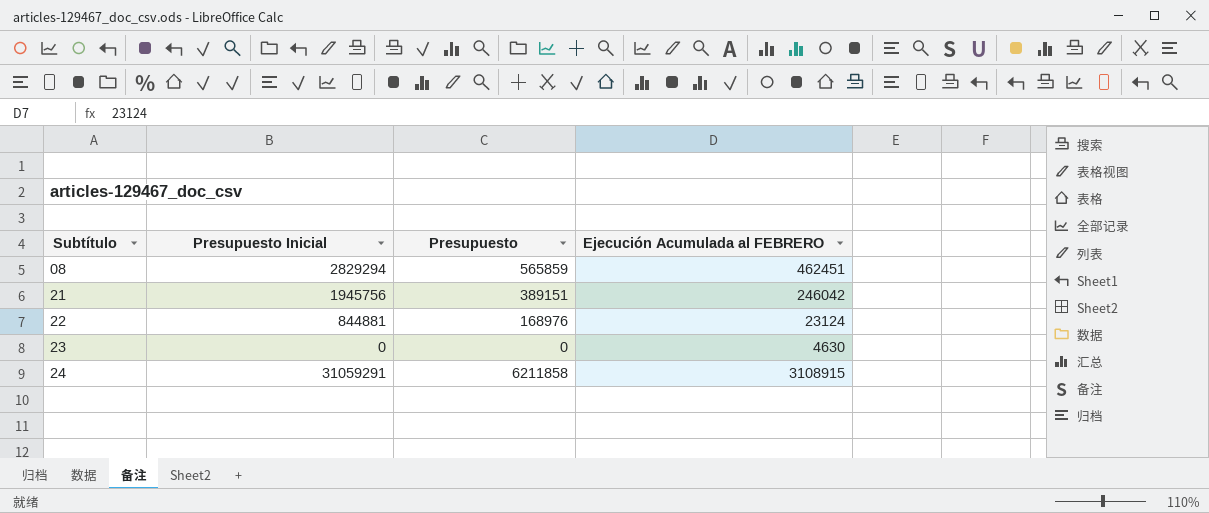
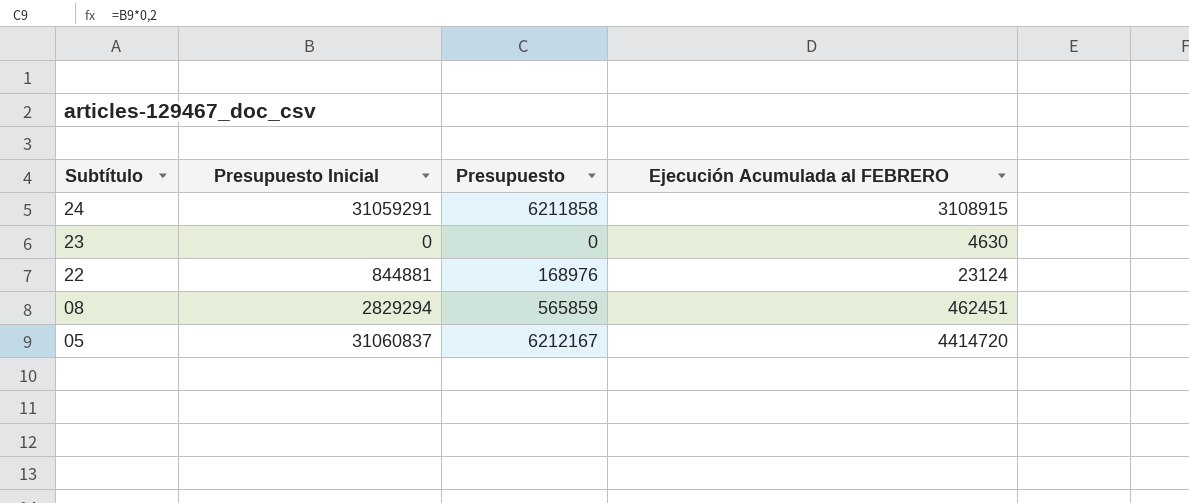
row order: Subtítulo ascending -> Subtítulo descending
row 21: 1945756 | 389151 | 246042 -> none
row 05: none -> 31060837 | 6212167 | 4414720

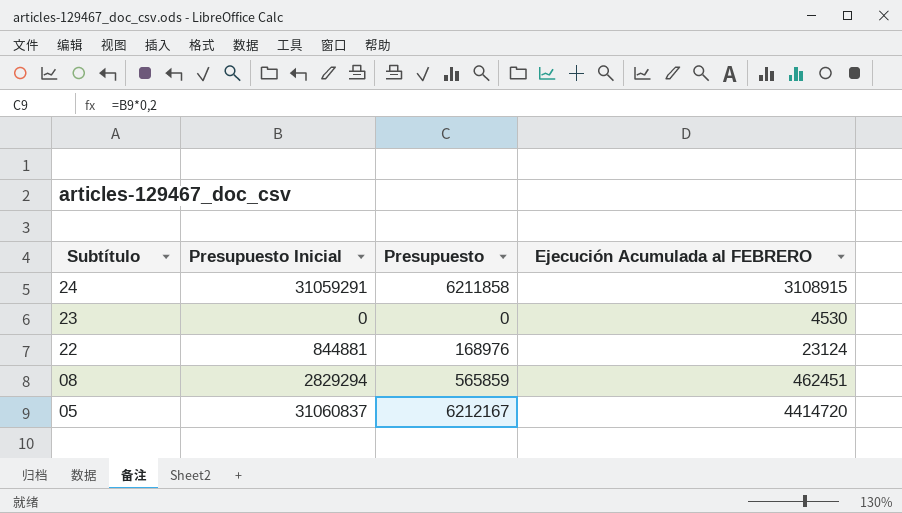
23 | Ejecución Acumulada al FEBRERO: 4630 -> 4530

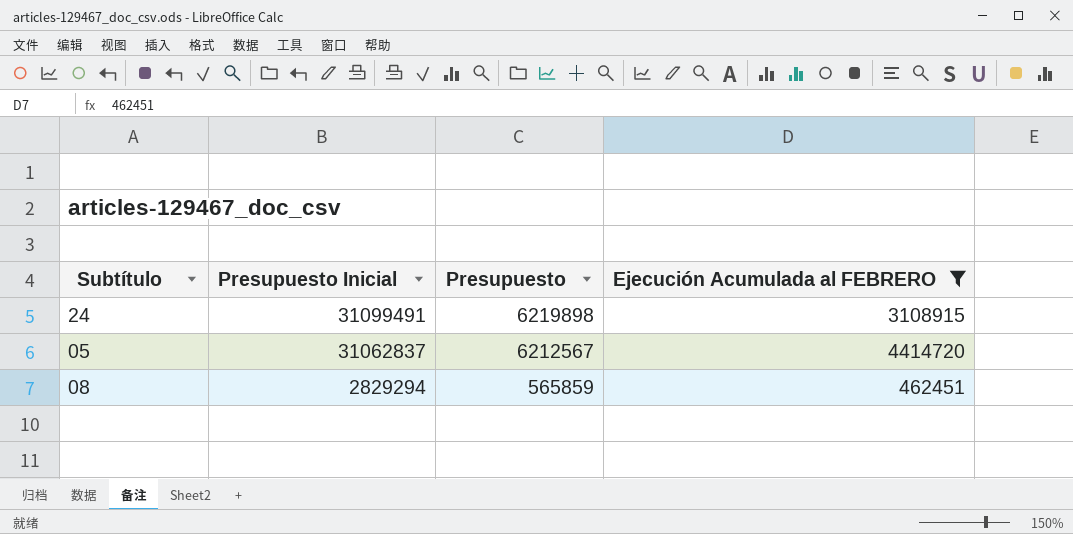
filter: none -> Ejecución Acumulada al FEBRERO >= 462451
row order: Subtítulo descending -> Presupuesto Inicial descending
24 | Presupuesto Inicial: 31059291 -> 31099491
24 | Presupuesto: 6211858 -> 6219898
05 | Presupuesto Inicial: 31060837 -> 31062837
05 | Presupuesto: 6212167 -> 6212567

